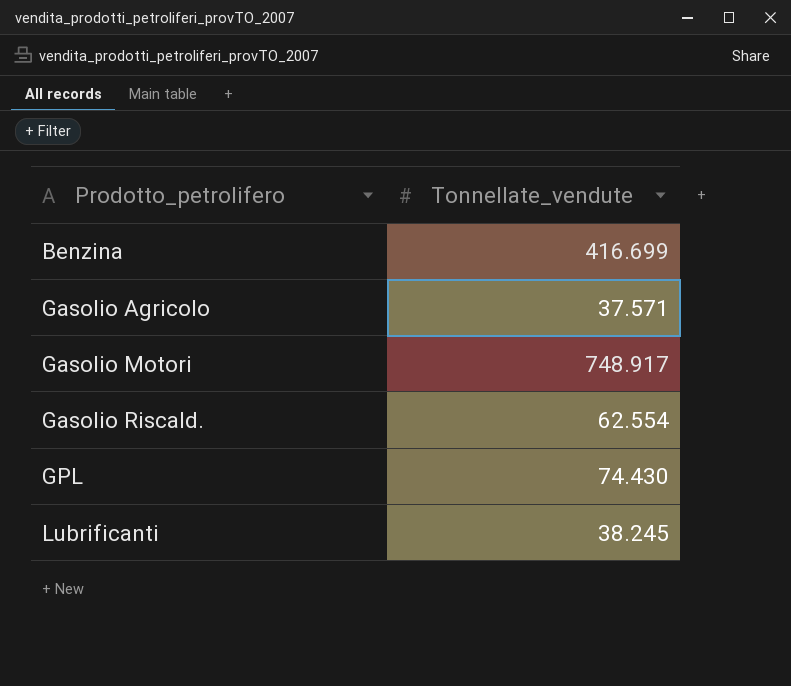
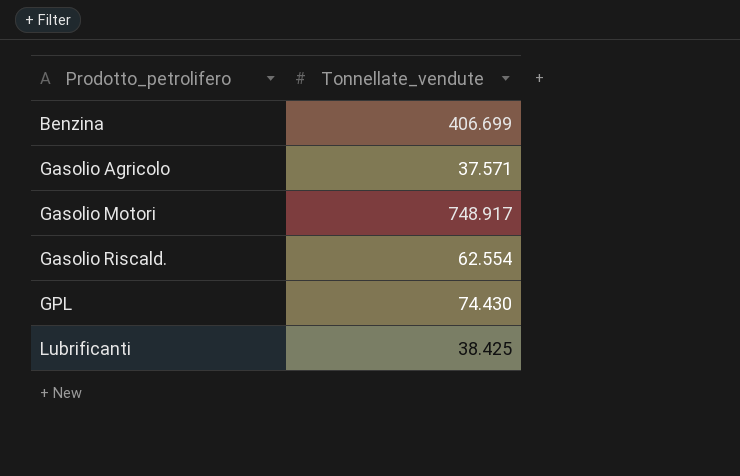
Benzina | Tonnellate_vendute: 416.699 -> 406.699
Lubrificanti | Tonnellate_vendute: 38.245 -> 38.425

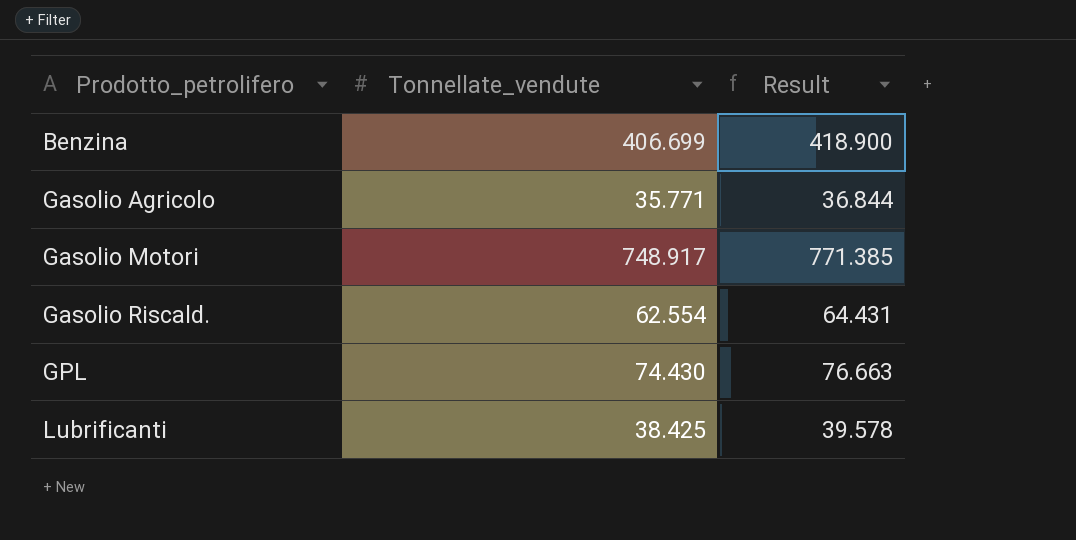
column Result | formula: none -> [Tonnellate_vendute] * 1.03
Gasolio Agricolo | Tonnellate_vendute: 37.571 -> 35.771

